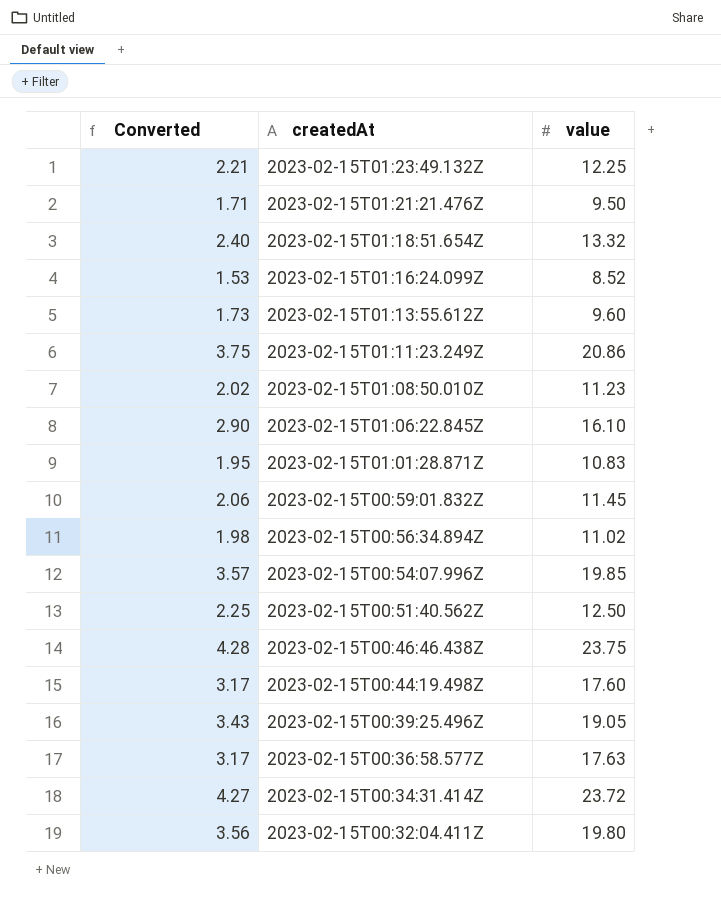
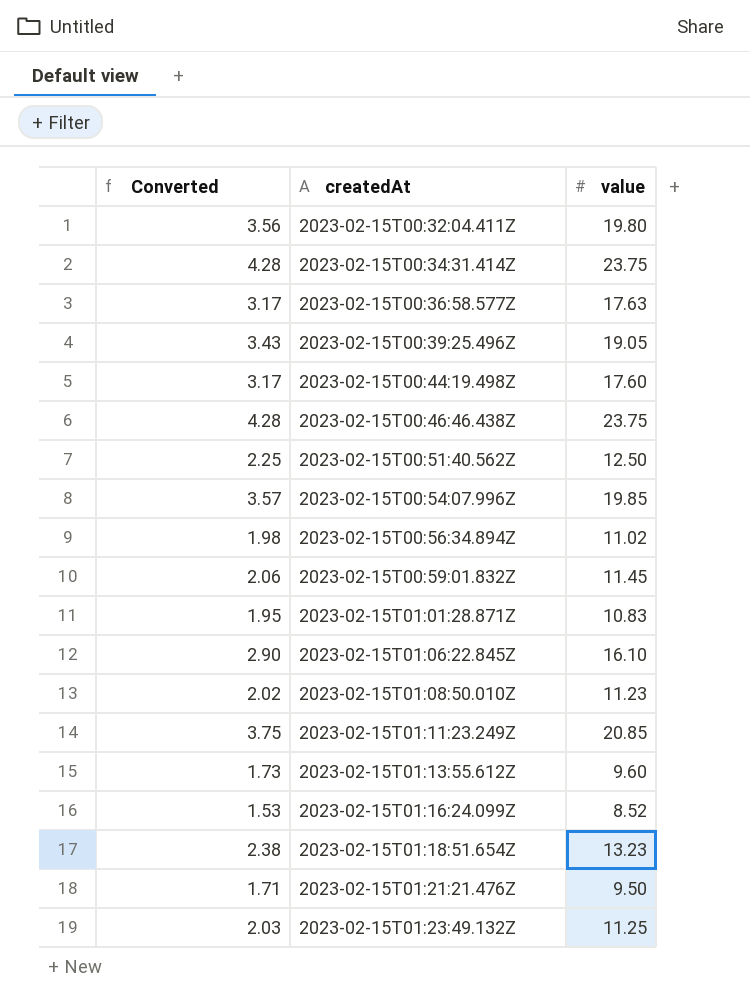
row order: createdAt descending -> createdAt ascending
2023-02-15T00:34:31.414Z | Converted: 4.27 -> 4.28
2023-02-15T00:34:31.414Z | value: 23.72 -> 23.75
2023-02-15T01:11:23.249Z | value: 20.86 -> 20.85
2023-02-15T01:18:51.654Z | Converted: 2.40 -> 2.38
2023-02-15T01:18:51.654Z | value: 13.32 -> 13.23
2023-02-15T01:23:49.132Z | Converted: 2.21 -> 2.03
2023-02-15T01:23:49.132Z | value: 12.25 -> 11.25

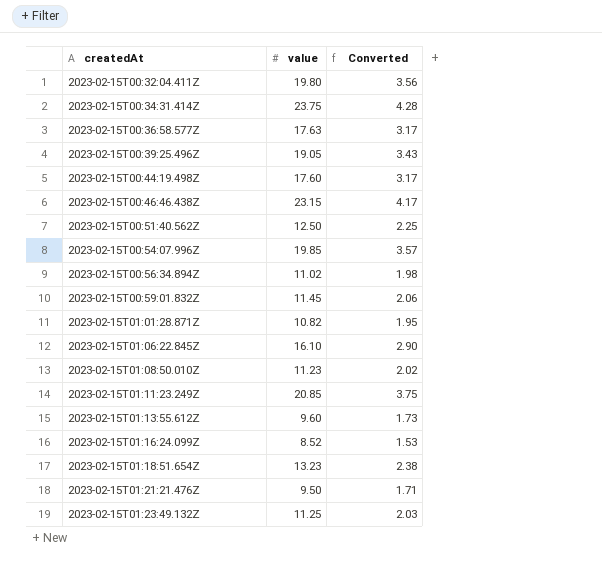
column Converted | position: 1 -> 3
2023-02-15T00:46:46.438Z | value: 23.75 -> 23.15
2023-02-15T00:46:46.438Z | Converted: 4.28 -> 4.17
2023-02-15T01:01:28.871Z | value: 10.83 -> 10.82

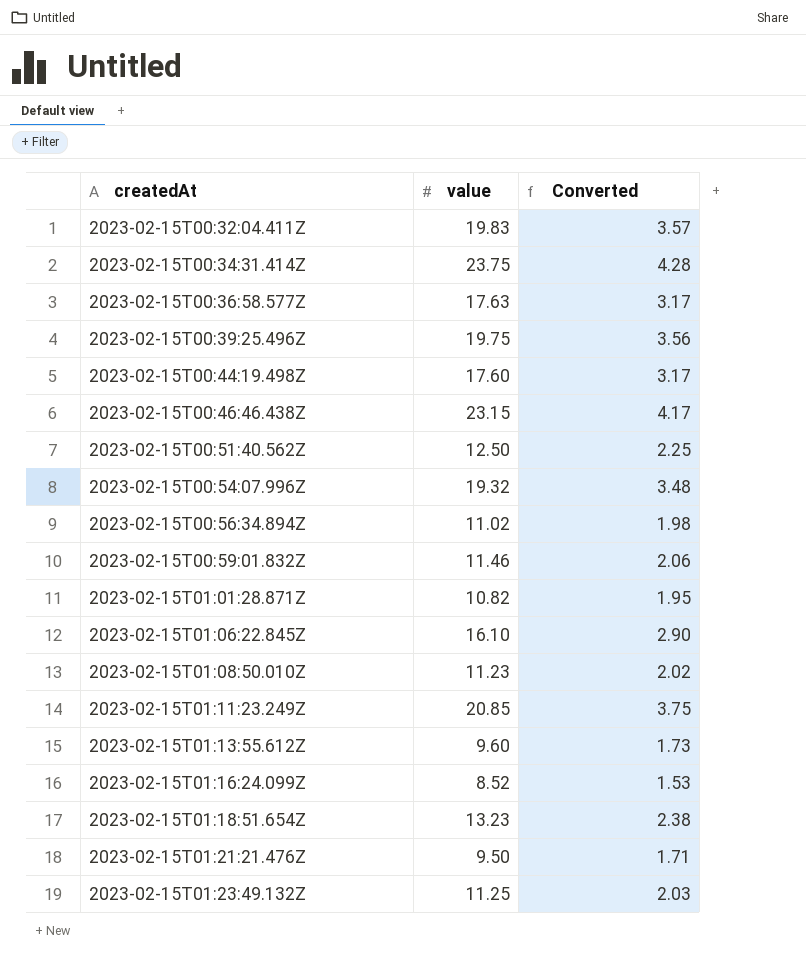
2023-02-15T00:32:04.411Z | value: 19.80 -> 19.83
2023-02-15T00:32:04.411Z | Converted: 3.56 -> 3.57
2023-02-15T00:39:25.496Z | value: 19.05 -> 19.75
2023-02-15T00:39:25.496Z | Converted: 3.43 -> 3.56
2023-02-15T00:54:07.996Z | value: 19.85 -> 19.32
2023-02-15T00:54:07.996Z | Converted: 3.57 -> 3.48
2023-02-15T00:59:01.832Z | value: 11.45 -> 11.46

